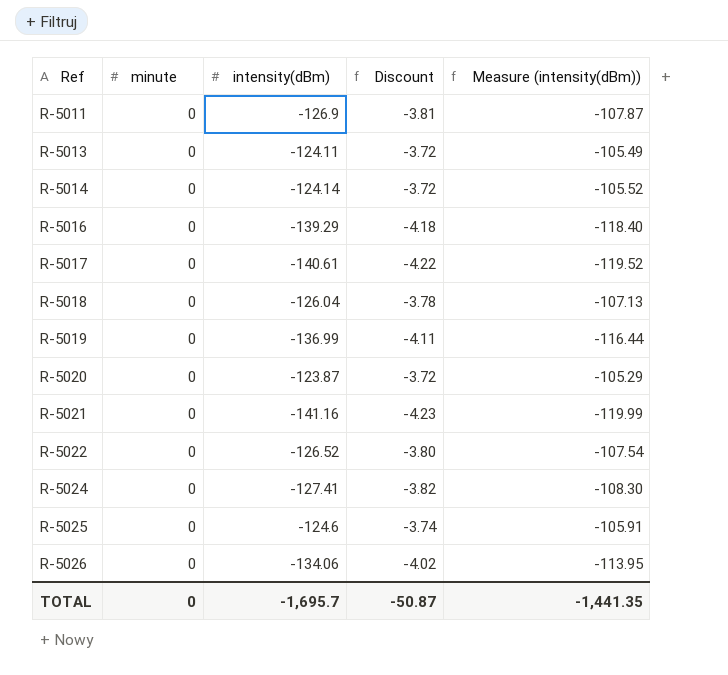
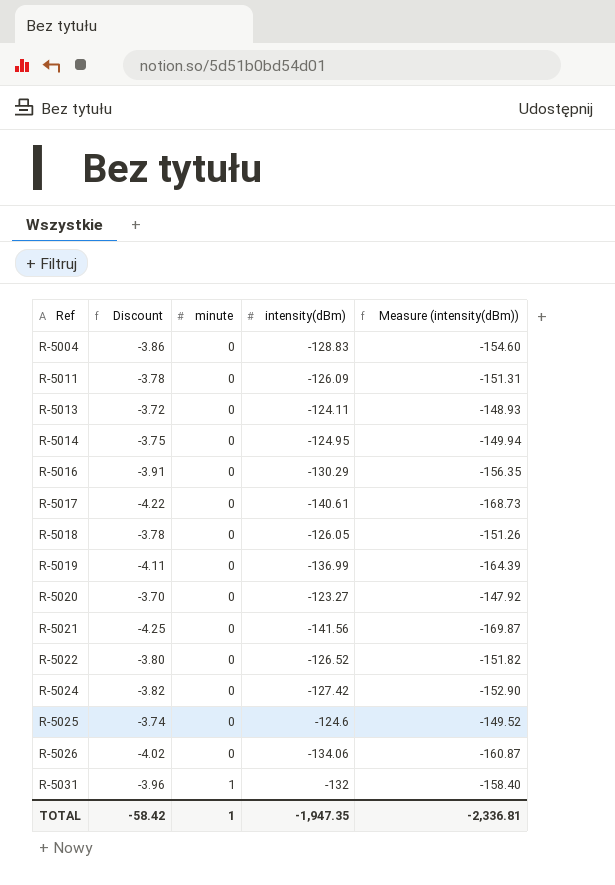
column Discount | position: 4 -> 2
column Measure (intensity(dBm)) | formula: [intensity(dBm)] * 0.85 -> [intensity(dBm)] * 1.2
row R-5004: none -> -3.86 | 0 | -128.83 | -154.60
R-5011 | Discount: -3.81 -> -3.78
R-5011 | intensity(dBm): -126.9 -> -126.09
R-5014 | Discount: -3.72 -> -3.75
R-5014 | intensity(dBm): -124.14 -> -124.95
R-5016 | Discount: -4.18 -> -3.91
R-5016 | intensity(dBm): -139.29 -> -130.29
R-5018 | intensity(dBm): -126.04 -> -126.05
R-5020 | Discount: -3.72 -> -3.70
R-5020 | intensity(dBm): -123.87 -> -123.27
R-5021 | Discount: -4.23 -> -4.25
R-5021 | intensity(dBm): -141.16 -> -141.56
R-5024 | intensity(dBm): -127.41 -> -127.42
row R-5031: none -> -3.96 | 1 | -132 | -158.40
TOTAL | Discount: -50.87 -> -58.42
TOTAL | minute: 0 -> 1
TOTAL | intensity(dBm): -1,695.7 -> -1,947.35
TOTAL | Measure (intensity(dBm)): -1,441.35 -> -2,336.81

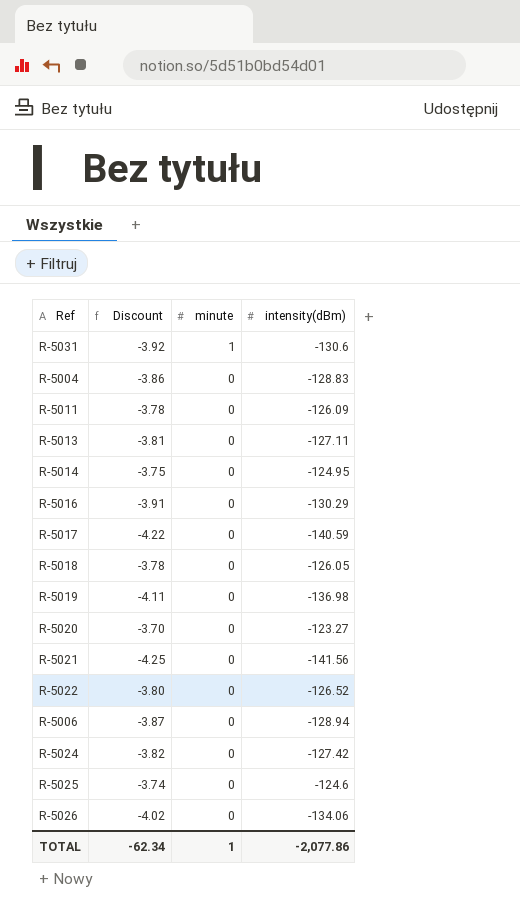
row order: Ref ascending -> minute descending
column Measure (intensity(dBm)) | formula: [intensity(dBm)] * 1.2 -> none
R-5031 | Discount: -3.96 -> -3.92
R-5031 | intensity(dBm): -132 -> -130.6
R-5013 | Discount: -3.72 -> -3.81
R-5013 | intensity(dBm): -124.11 -> -127.11
R-5017 | intensity(dBm): -140.61 -> -140.59
R-5019 | intensity(dBm): -136.99 -> -136.98
row R-5006: none -> -3.87 | 0 | -128.94
TOTAL | Discount: -58.42 -> -62.34
TOTAL | intensity(dBm): -1,947.35 -> -2,077.86

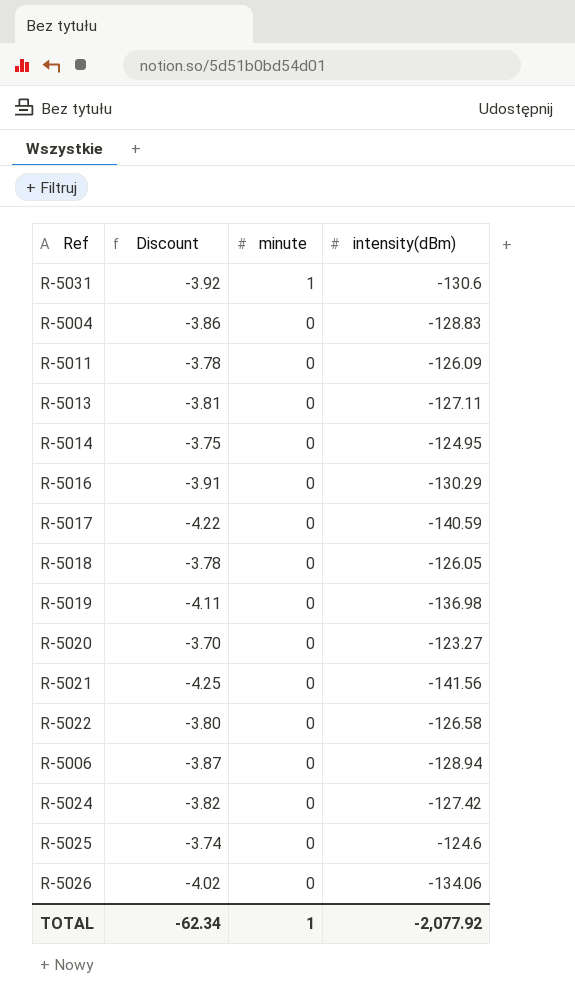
R-5022 | intensity(dBm): -126.52 -> -126.58
TOTAL | intensity(dBm): -2,077.86 -> -2,077.92

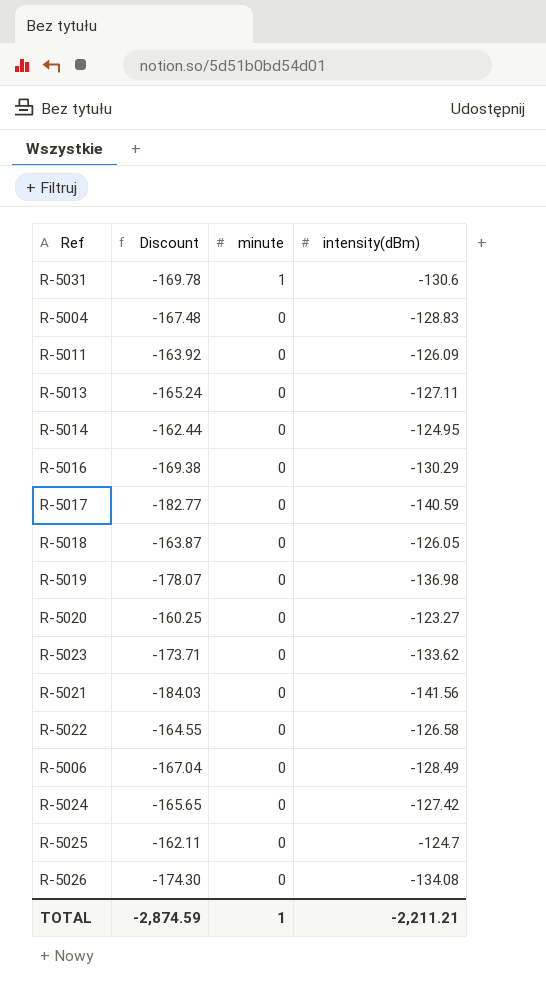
column Discount | formula: [intensity(dBm)] * 0.03 -> [intensity(dBm)] * 1.3
row R-5023: none -> -173.71 | 0 | -133.62
R-5006 | intensity(dBm): -128.94 -> -128.49
R-5025 | intensity(dBm): -124.6 -> -124.7
R-5026 | intensity(dBm): -134.06 -> -134.08
TOTAL | Discount: -62.34 -> -2,874.59
TOTAL | intensity(dBm): -2,077.92 -> -2,211.21

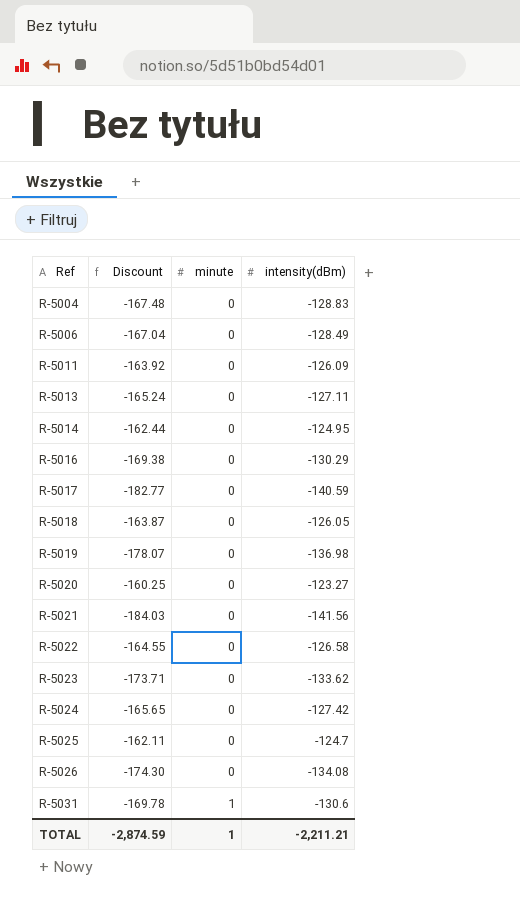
row order: minute descending -> Ref ascending

